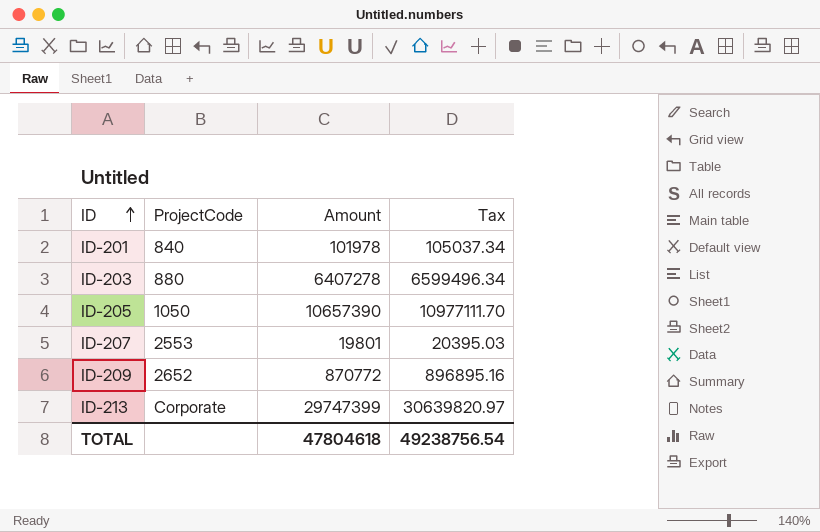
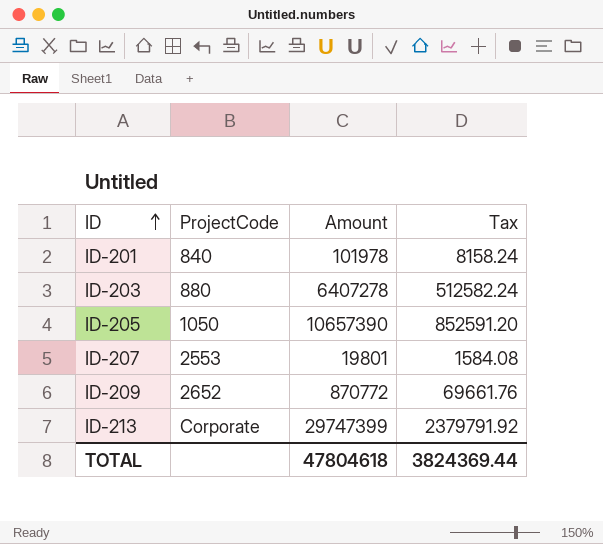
column Tax | formula: [Amount] * 1.03 -> [Amount] * 0.08
TOTAL | Tax: 49238756.54 -> 3824369.44

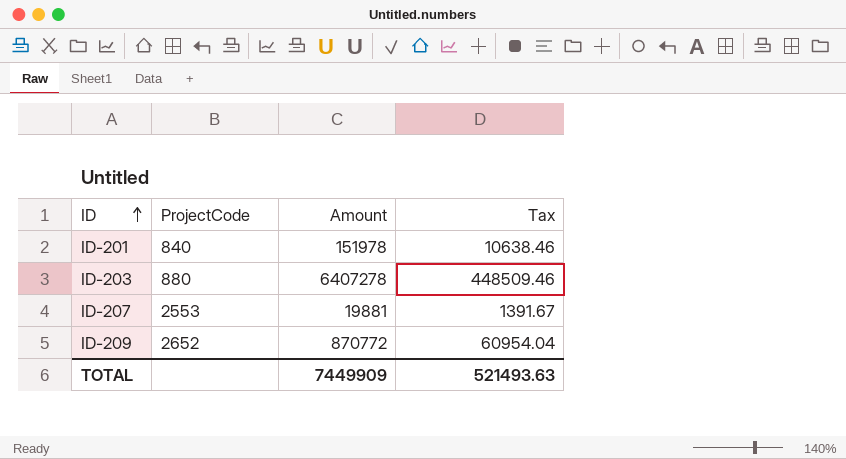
column Tax | formula: [Amount] * 0.08 -> [Amount] * 0.07
row ID-205: 1050 | 10657390 | 852591.20 -> none
row ID-213: Corporate | 29747399 | 2379791.92 -> none
ID-201 | Amount: 101978 -> 151978
ID-207 | Amount: 19801 -> 19881
TOTAL | Amount: 47804618 -> 7449909
TOTAL | Tax: 3824369.44 -> 521493.63

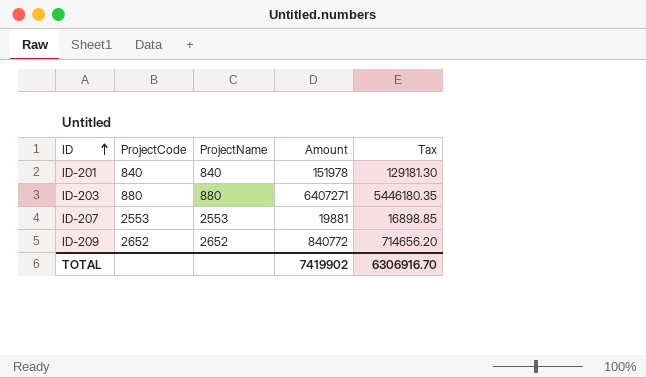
column ProjectName | position: none -> 3
column Tax | formula: [Amount] * 0.07 -> [Amount] * 0.85
ID-203 | Amount: 6407278 -> 6407271
ID-209 | Amount: 870772 -> 840772
TOTAL | Amount: 7449909 -> 7419902
TOTAL | Tax: 521493.63 -> 6306916.70

